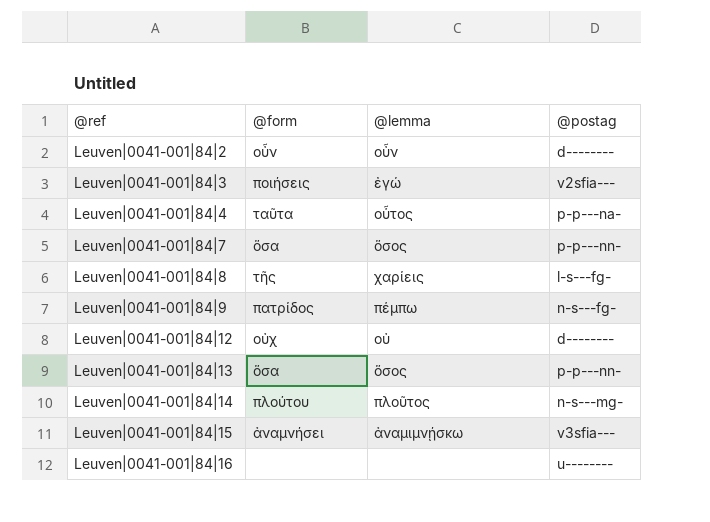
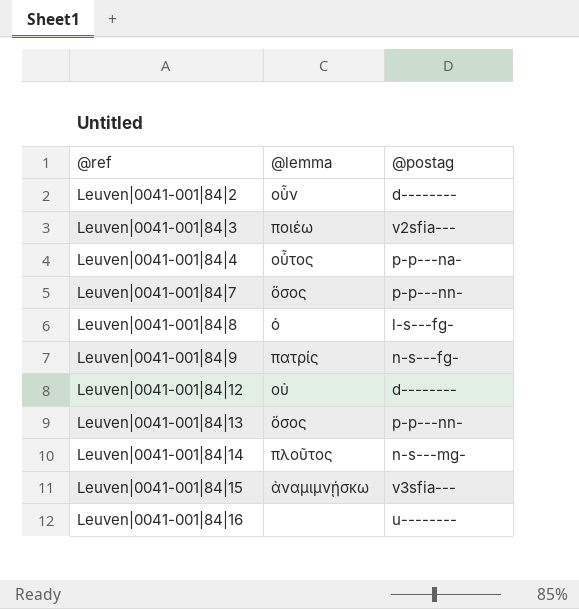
column @form | position: 2 -> none
Leuven|0041-001|84|3 | @lemma: ἐγώ -> ποιέω
Leuven|0041-001|84|8 | @lemma: χαρίεις -> ὁ
Leuven|0041-001|84|9 | @lemma: πέμπω -> πατρίς

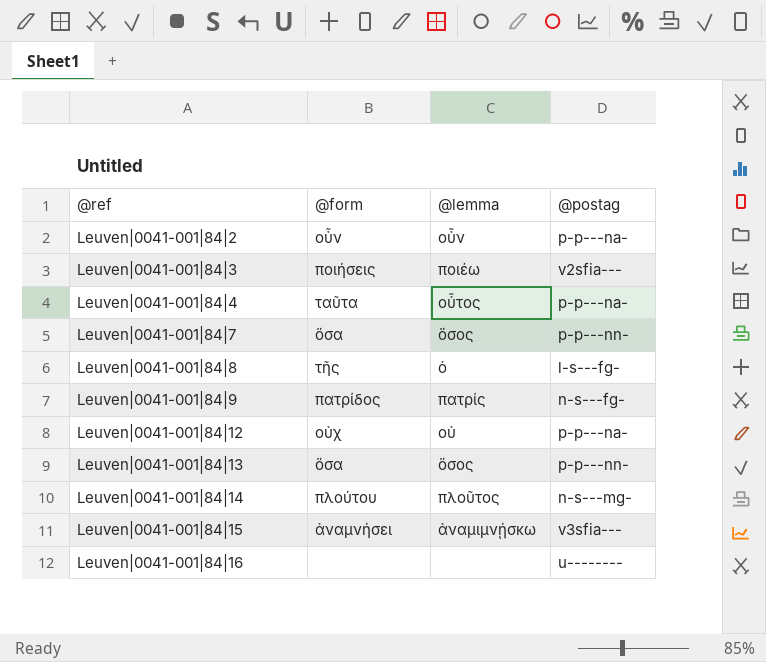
column @form | position: none -> 2
Leuven|0041-001|84|2 | @postag: d-------- -> p-p---na-
Leuven|0041-001|84|12 | @postag: d-------- -> p-p---na-

